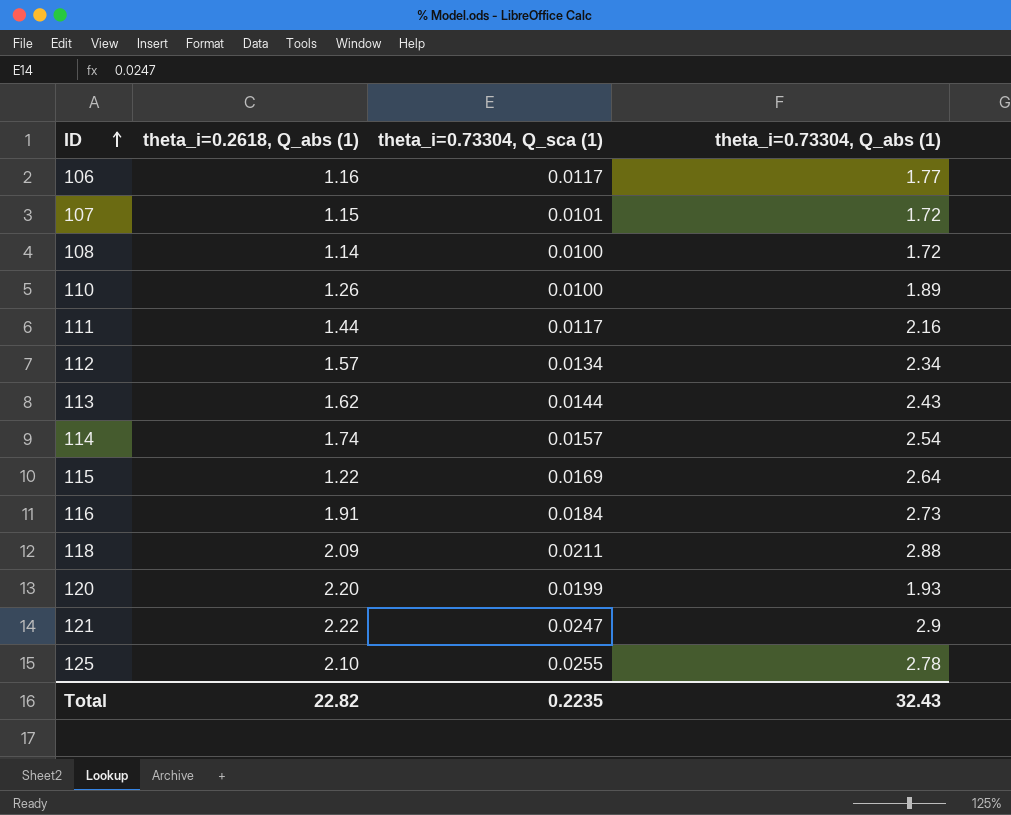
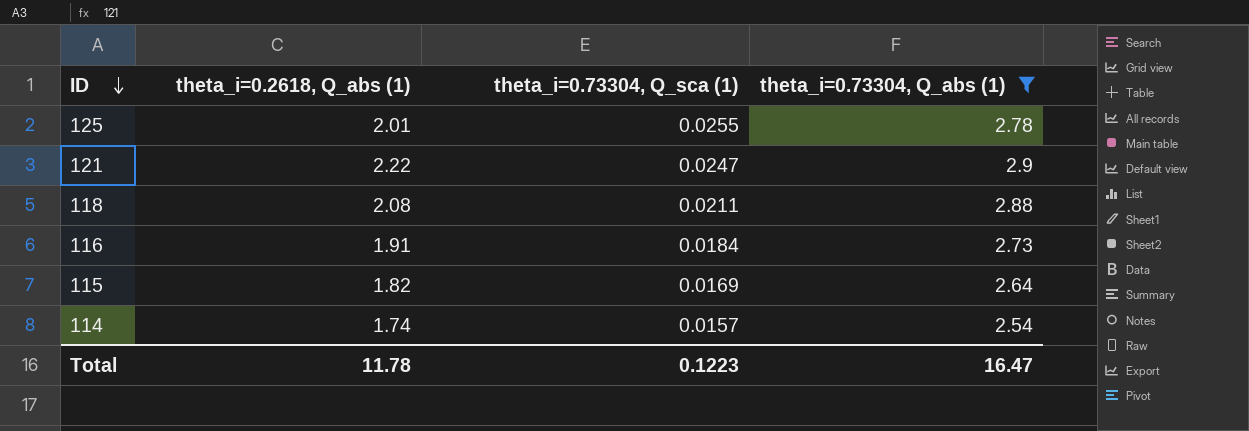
filter: none -> theta_i=0.73304, Q_abs (1) >= 2.54
row order: ID ascending -> ID descending
125 | theta_i=0.2618, Q_abs (1): 2.10 -> 2.01
118 | theta_i=0.2618, Q_abs (1): 2.09 -> 2.08
115 | theta_i=0.2618, Q_abs (1): 1.22 -> 1.82
Total | theta_i=0.2618, Q_abs (1): 22.82 -> 11.78
Total | theta_i=0.73304, Q_sca (1): 0.2235 -> 0.1223
Total | theta_i=0.73304, Q_abs (1): 32.43 -> 16.47

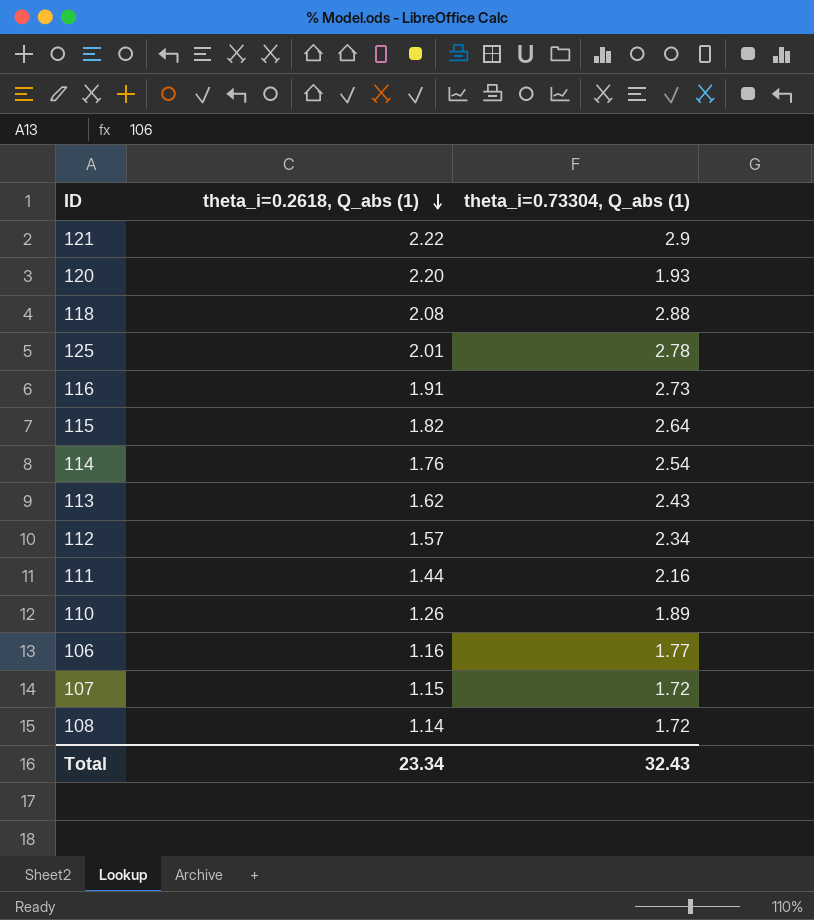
filter: theta_i=0.73304, Q_abs (1) >= 2.54 -> none
row order: ID descending -> theta_i=0.2618, Q_abs (1) descending
column theta_i=0.73304, Q_sca (1) | position: 3 -> none
114 | theta_i=0.2618, Q_abs (1): 1.74 -> 1.76
Total | theta_i=0.2618, Q_abs (1): 11.78 -> 23.34
Total | theta_i=0.73304, Q_abs (1): 16.47 -> 32.43

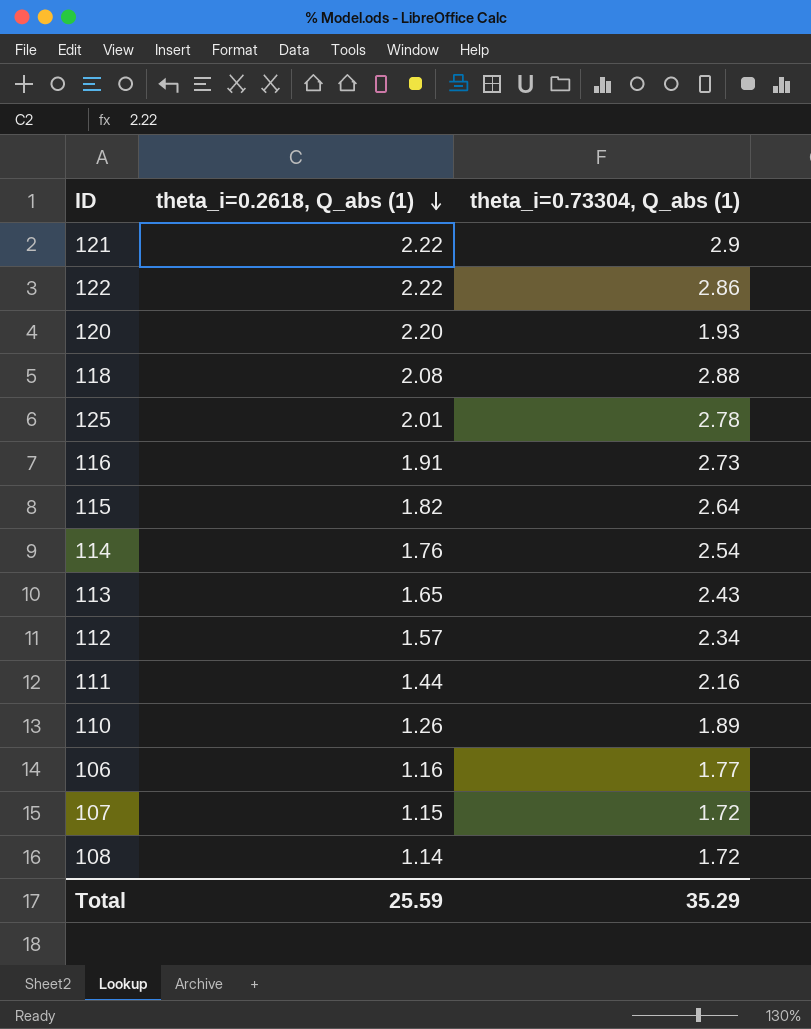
row 122: none -> 2.22 | 2.86
113 | theta_i=0.2618, Q_abs (1): 1.62 -> 1.65
Total | theta_i=0.2618, Q_abs (1): 23.34 -> 25.59
Total | theta_i=0.73304, Q_abs (1): 32.43 -> 35.29

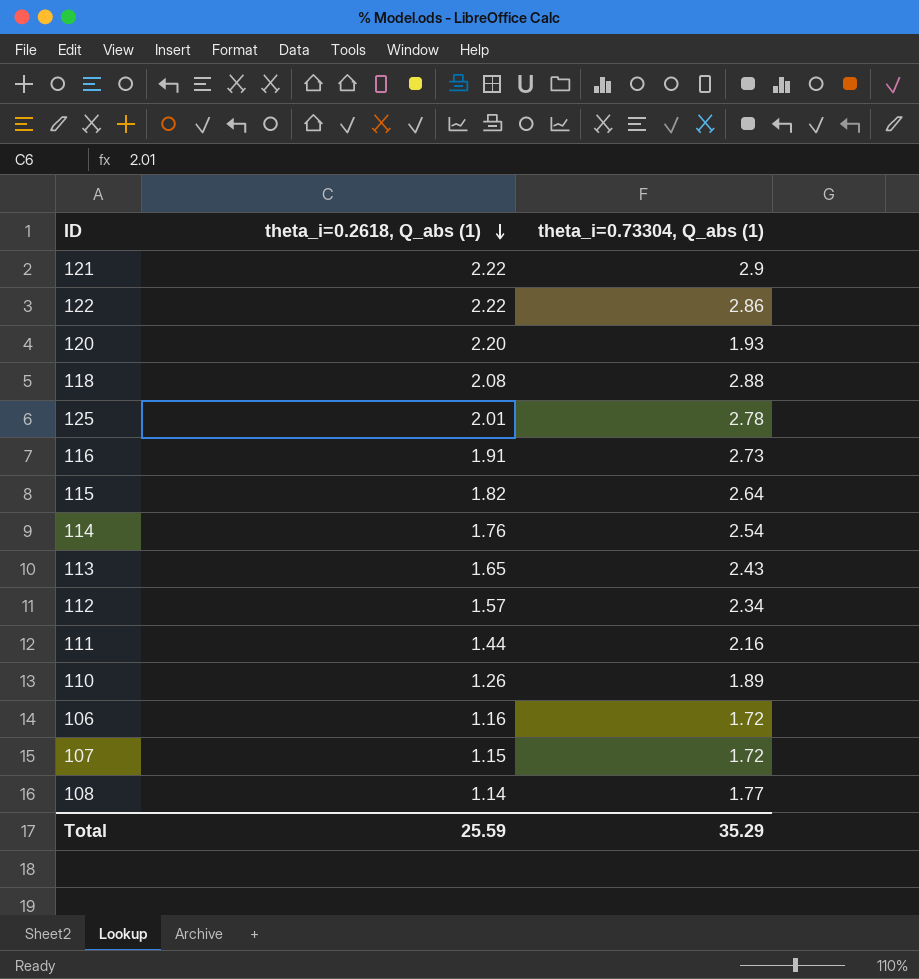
106 | theta_i=0.73304, Q_abs (1): 1.77 -> 1.72
108 | theta_i=0.73304, Q_abs (1): 1.72 -> 1.77

